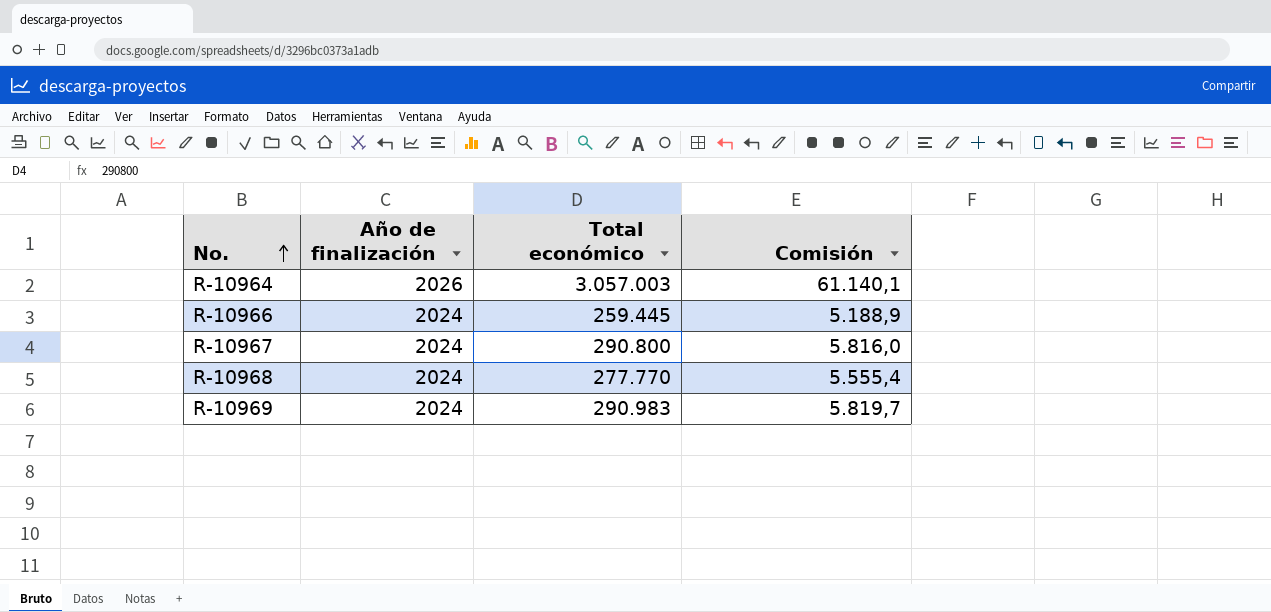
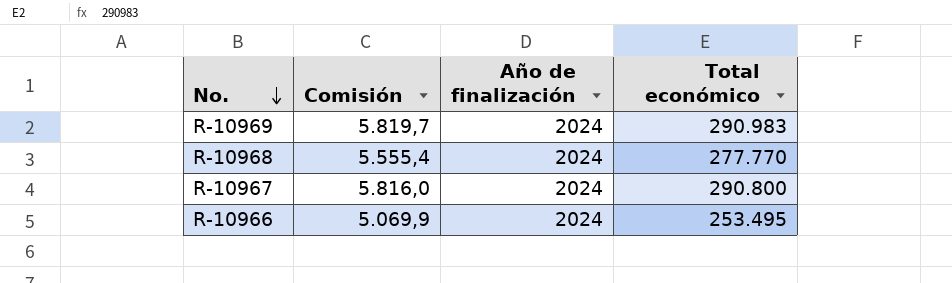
row order: No. ascending -> No. descending
column Comisión | position: 4 -> 2
row R-10964: 2026 | 3.057.003 | 61.140,1 -> none
R-10966 | Comisión: 5.188,9 -> 5.069,9
R-10966 | Total económico: 259.445 -> 253.495

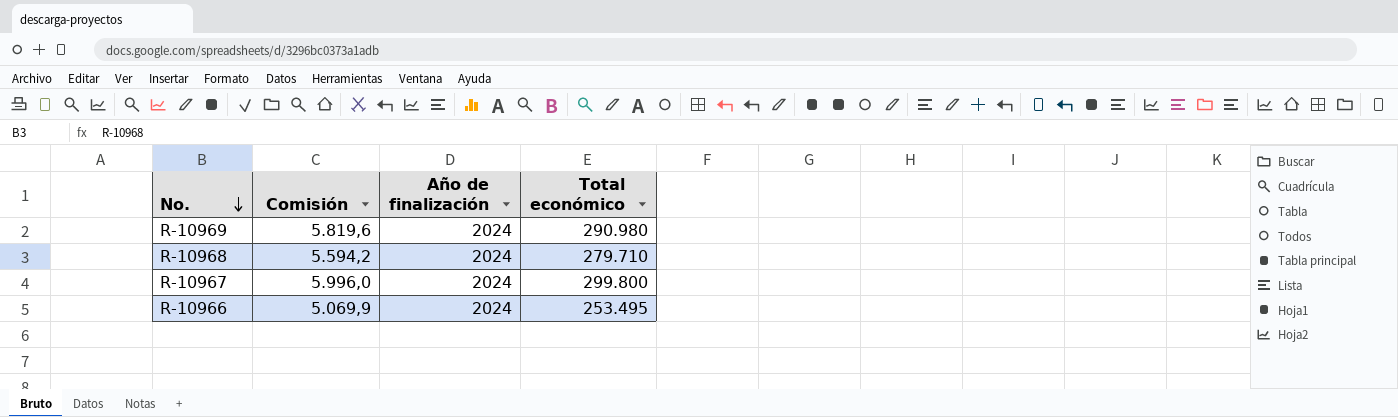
R-10969 | Comisión: 5.819,7 -> 5.819,6
R-10969 | Total económico: 290.983 -> 290.980
R-10968 | Comisión: 5.555,4 -> 5.594,2
R-10968 | Total económico: 277.770 -> 279.710
R-10967 | Comisión: 5.816,0 -> 5.996,0
R-10967 | Total económico: 290.800 -> 299.800

